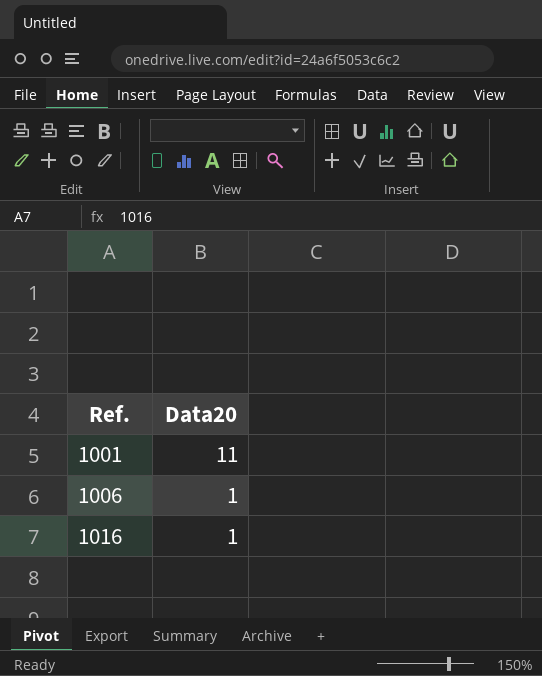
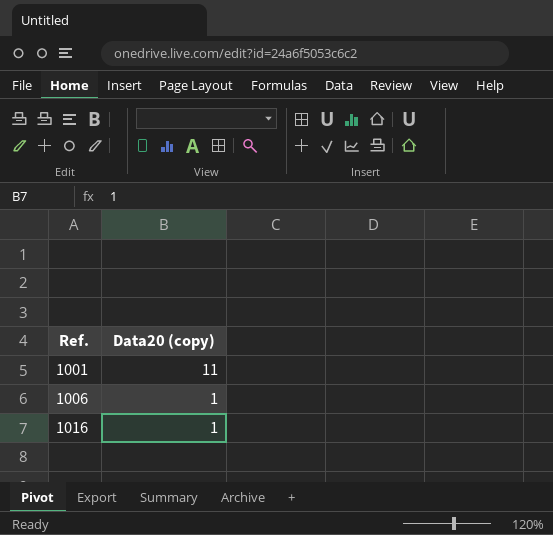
column name: Data20 -> Data20 (copy)

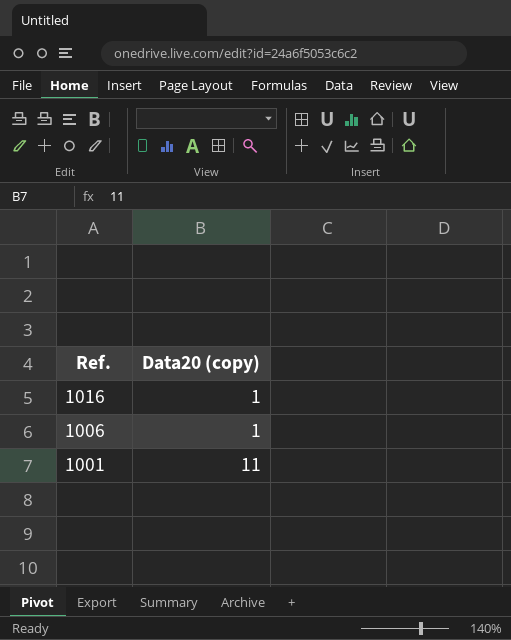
row order: Ref. ascending -> Ref. descending

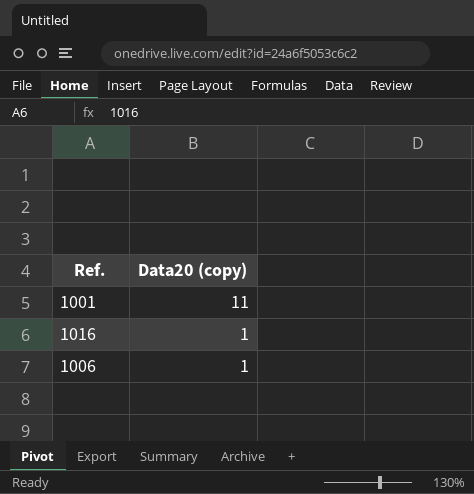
row order: Ref. descending -> Data20 (copy) descending

